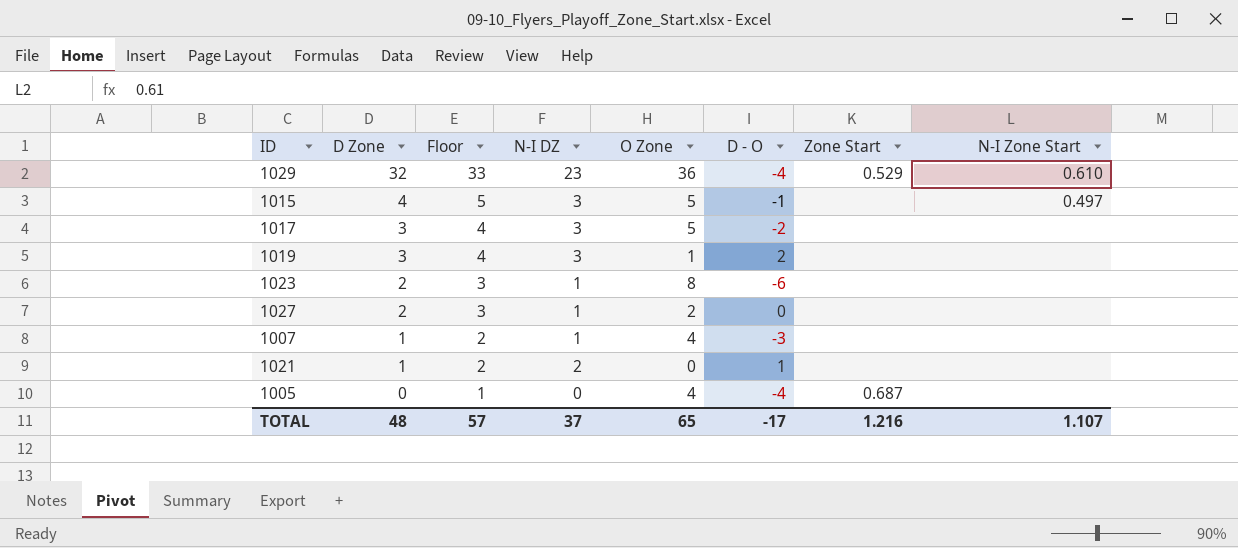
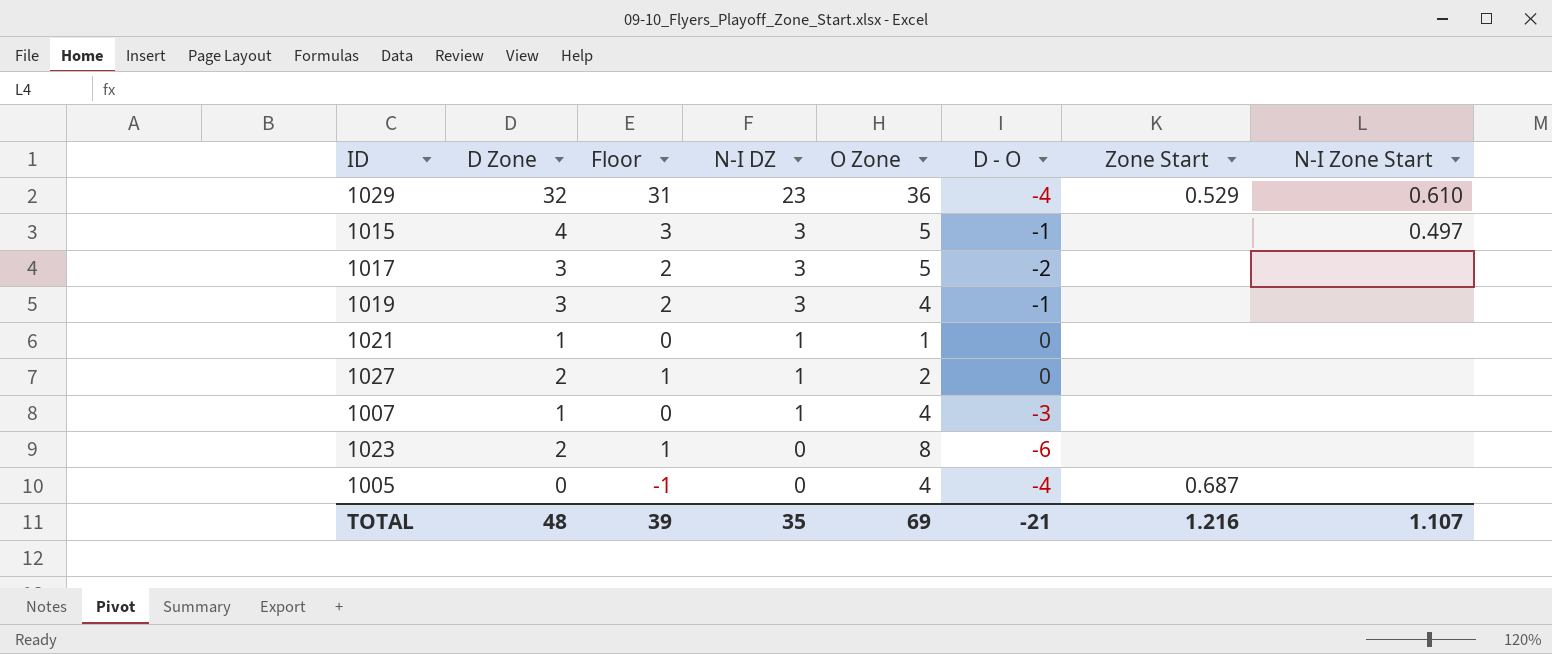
row order: D Zone descending -> N-I DZ descending
column Floor | formula: [D Zone] + 1 -> [D Zone] - 1
1019 | O Zone: 1 -> 4
1019 | D - O: 2 -> -1
1021 | N-I DZ: 2 -> 1
1021 | O Zone: 0 -> 1
1021 | D - O: 1 -> 0
1023 | N-I DZ: 1 -> 0
TOTAL | Floor: 57 -> 39
TOTAL | N-I DZ: 37 -> 35
TOTAL | O Zone: 65 -> 69
TOTAL | D - O: -17 -> -21

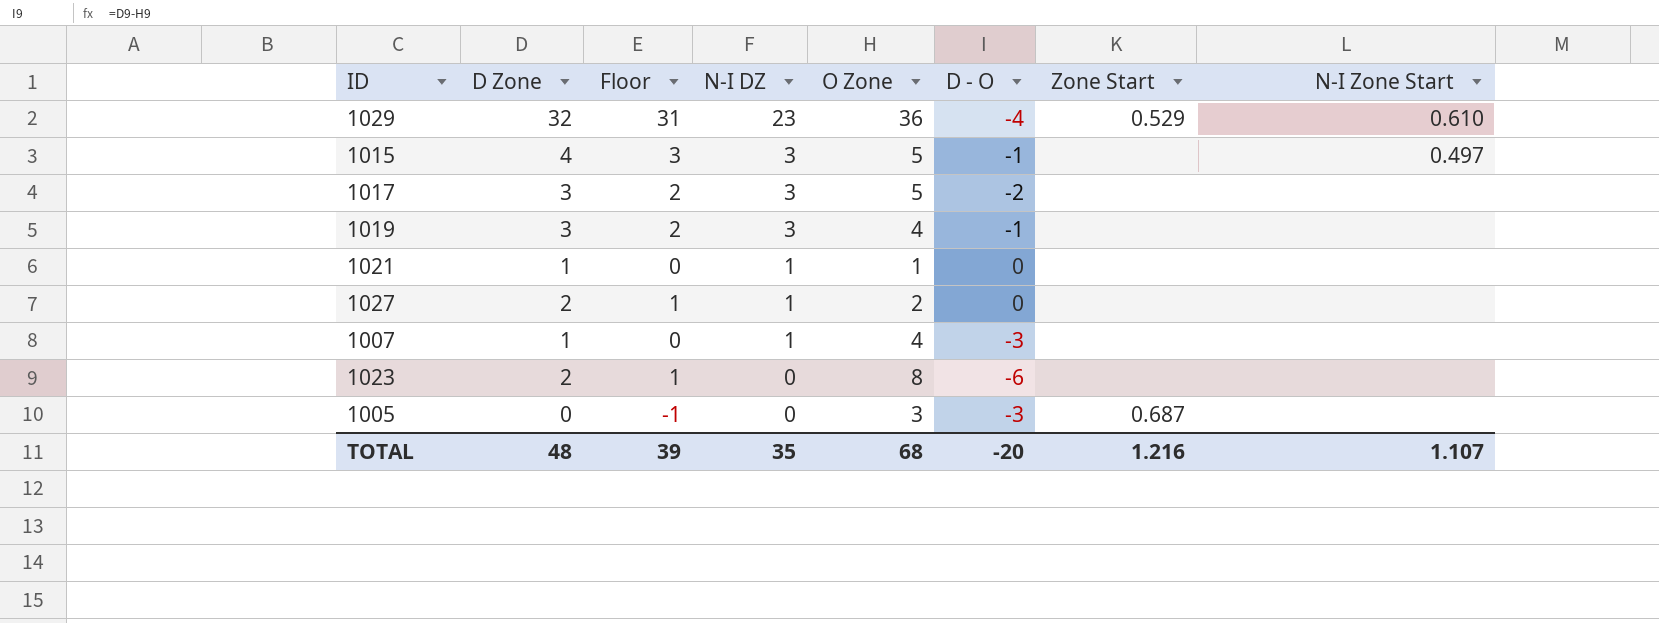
1005 | O Zone: 4 -> 3
1005 | D - O: -4 -> -3
TOTAL | O Zone: 69 -> 68
TOTAL | D - O: -21 -> -20

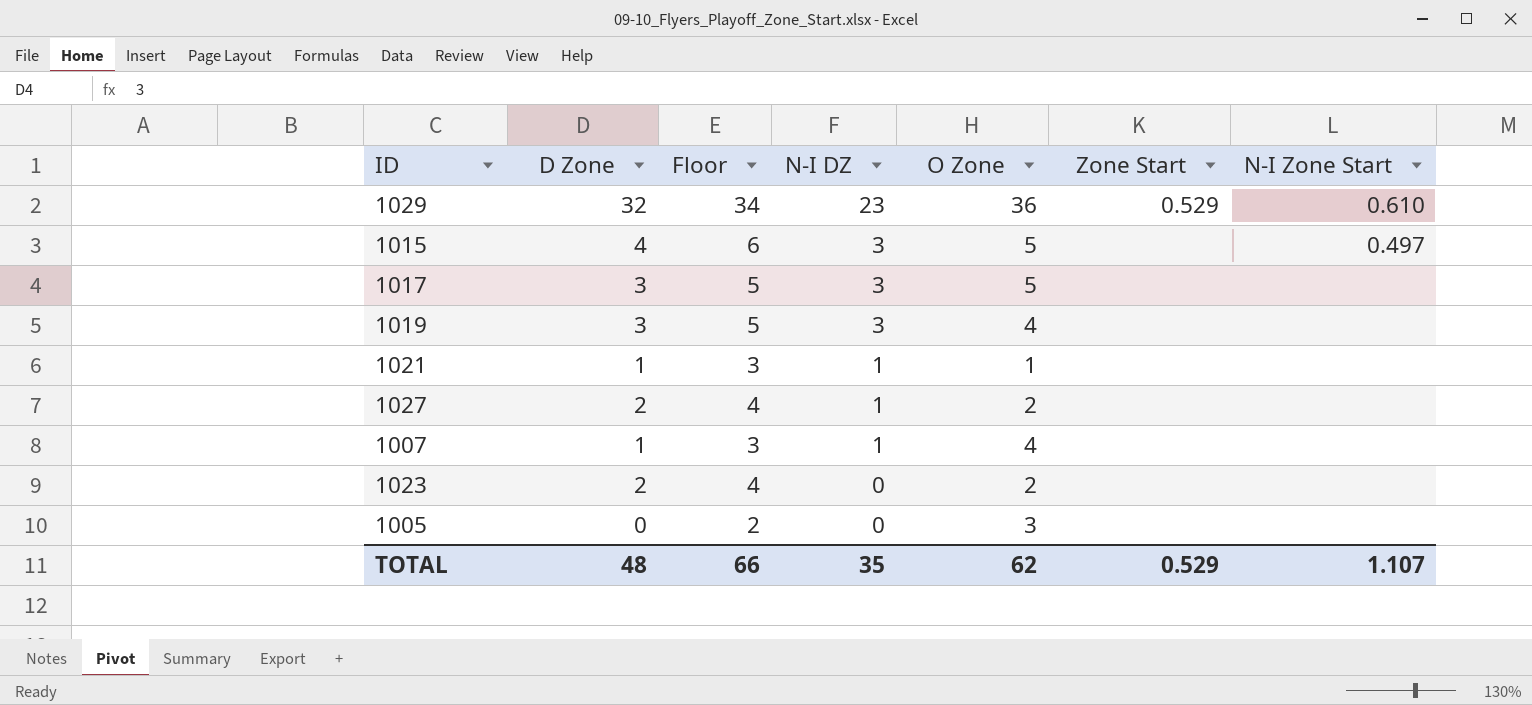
column D - O | formula: [D Zone] - [O Zone] -> none
column Floor | formula: [D Zone] - 1 -> [D Zone] + 2
1023 | O Zone: 8 -> 2
1005 | Zone Start: 0.687 -> none
TOTAL | Floor: 39 -> 66
TOTAL | O Zone: 68 -> 62
TOTAL | Zone Start: 1.216 -> 0.529

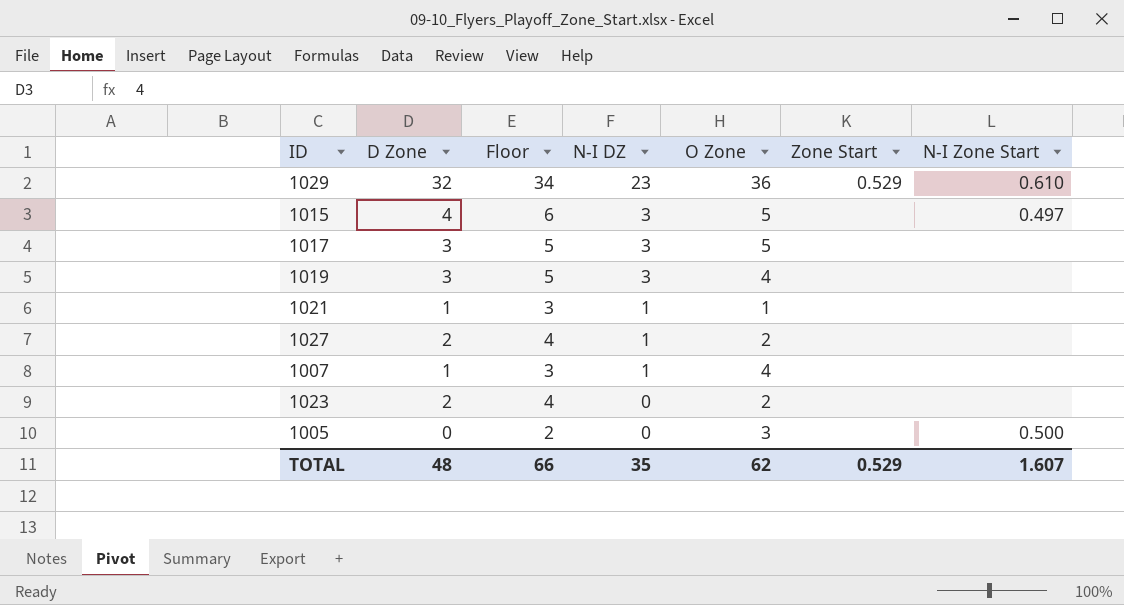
1005 | N-I Zone Start: none -> 0.500
TOTAL | N-I Zone Start: 1.107 -> 1.607

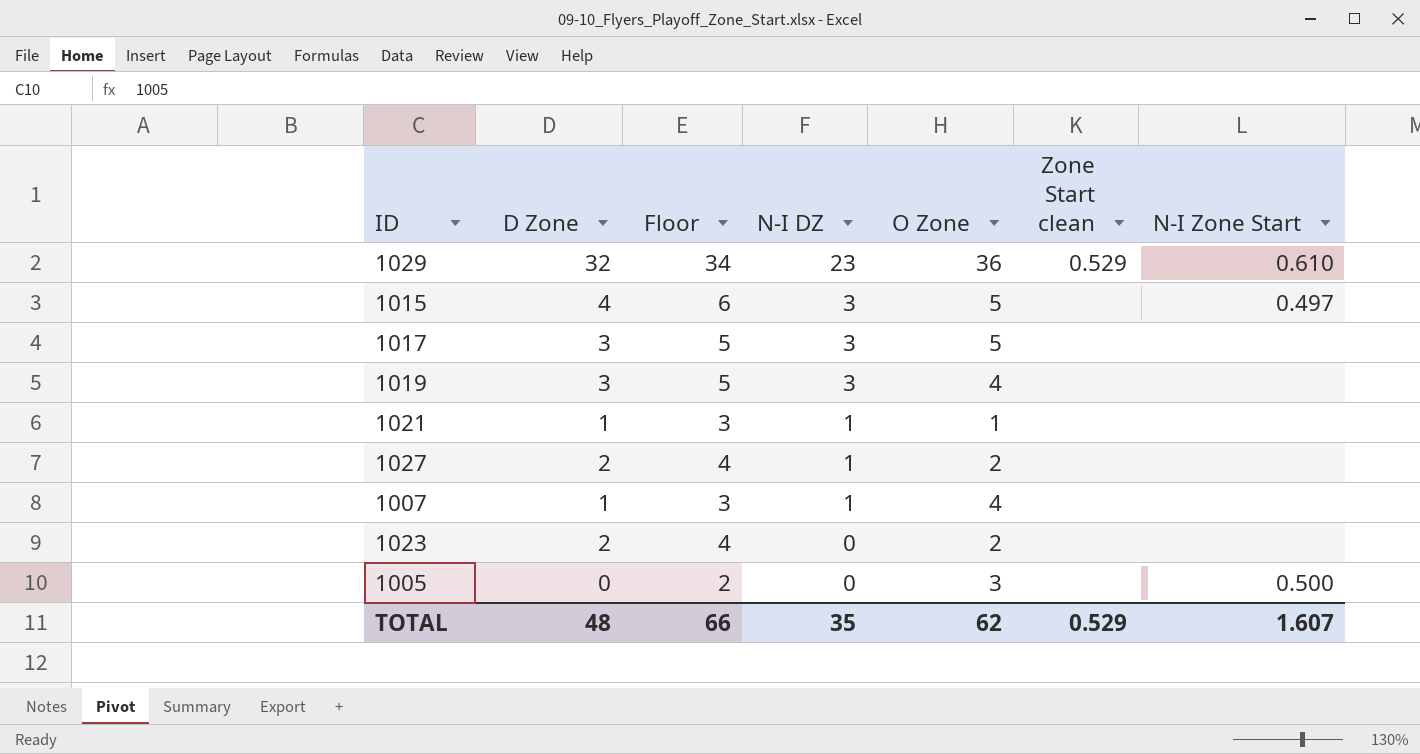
column name: Zone Start -> Zone Start clean

